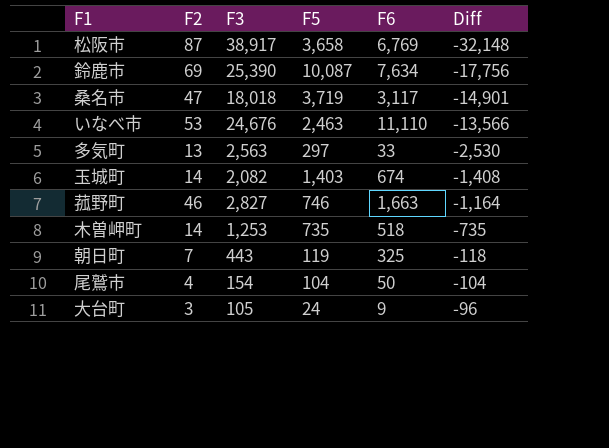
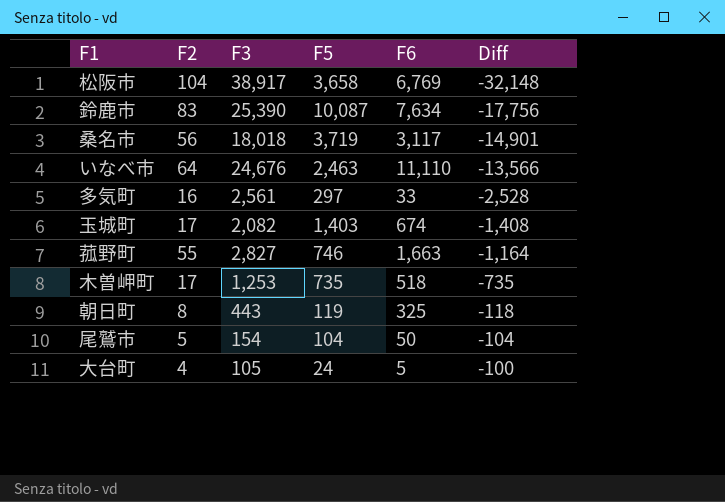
松阪市 | F2: 87 -> 104
鈴鹿市 | F2: 69 -> 83
桑名市 | F2: 47 -> 56
いなべ市 | F2: 53 -> 64
多気町 | F2: 13 -> 16
多気町 | F3: 2,563 -> 2,561
多気町 | Diff: -2,530 -> -2,528
玉城町 | F2: 14 -> 17
菰野町 | F2: 46 -> 55
木曽岬町 | F2: 14 -> 17
朝日町 | F2: 7 -> 8
尾鷲市 | F2: 4 -> 5
大台町 | F2: 3 -> 4
大台町 | F6: 9 -> 5
大台町 | Diff: -96 -> -100

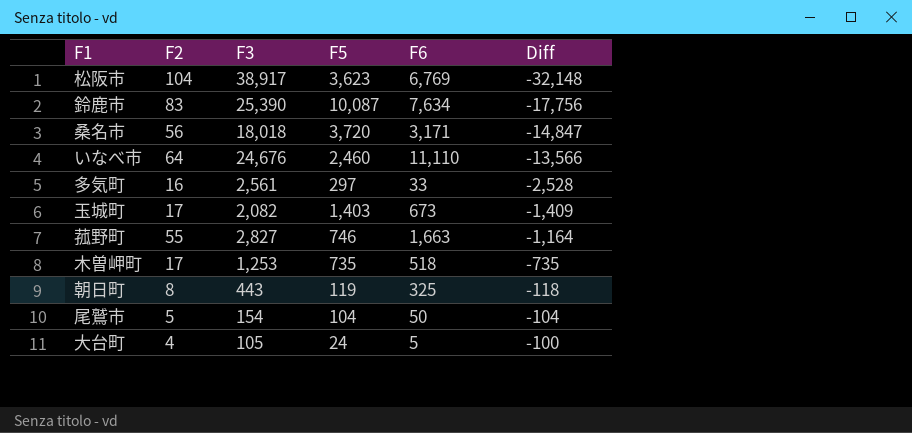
松阪市 | F5: 3,658 -> 3,623
桑名市 | F5: 3,719 -> 3,720
桑名市 | F6: 3,117 -> 3,171
桑名市 | Diff: -14,901 -> -14,847
いなべ市 | F5: 2,463 -> 2,460
玉城町 | F6: 674 -> 673
玉城町 | Diff: -1,408 -> -1,409

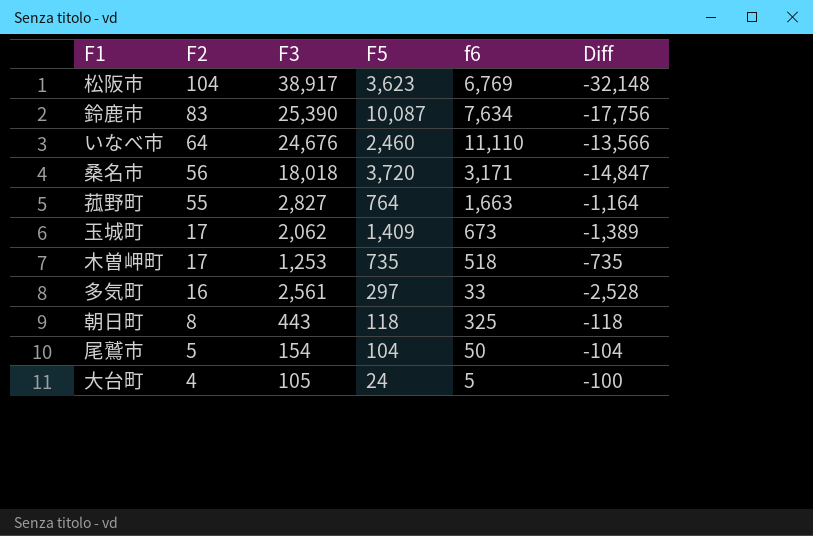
row order: Diff ascending -> F2 descending
column name: F6 -> f6
菰野町 | F5: 746 -> 764
玉城町 | F3: 2,082 -> 2,062
玉城町 | F5: 1,403 -> 1,409
玉城町 | Diff: -1,409 -> -1,389
朝日町 | F5: 119 -> 118

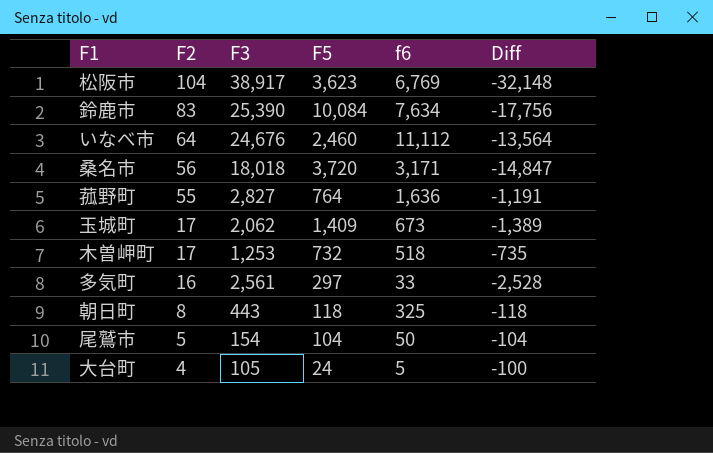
鈴鹿市 | F5: 10,087 -> 10,084
いなべ市 | f6: 11,110 -> 11,112
いなべ市 | Diff: -13,566 -> -13,564
菰野町 | f6: 1,663 -> 1,636
菰野町 | Diff: -1,164 -> -1,191
木曽岬町 | F5: 735 -> 732

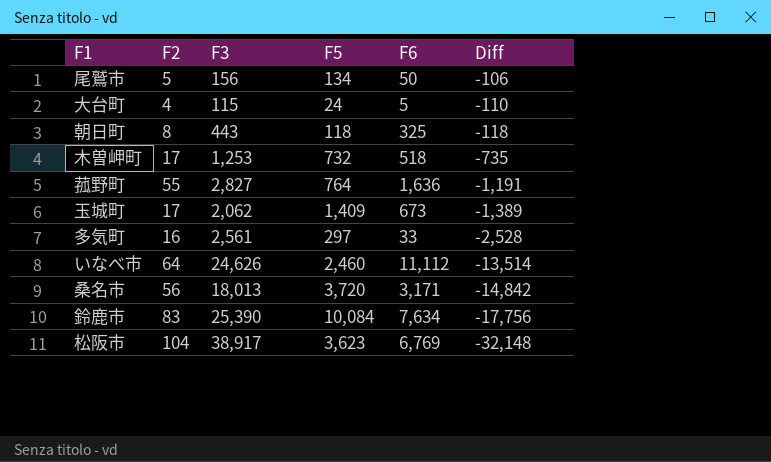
row order: F2 descending -> Diff descending
column name: f6 -> F6
尾鷲市 | F3: 154 -> 156
尾鷲市 | F5: 104 -> 134
尾鷲市 | Diff: -104 -> -106
大台町 | F3: 105 -> 115
大台町 | Diff: -100 -> -110
いなべ市 | F3: 24,676 -> 24,626
いなべ市 | Diff: -13,564 -> -13,514
桑名市 | F3: 18,018 -> 18,013
桑名市 | Diff: -14,847 -> -14,842

